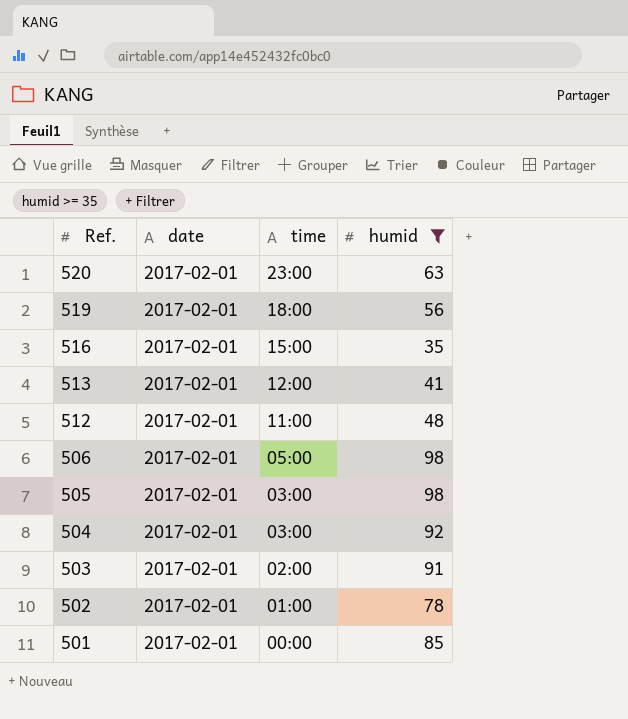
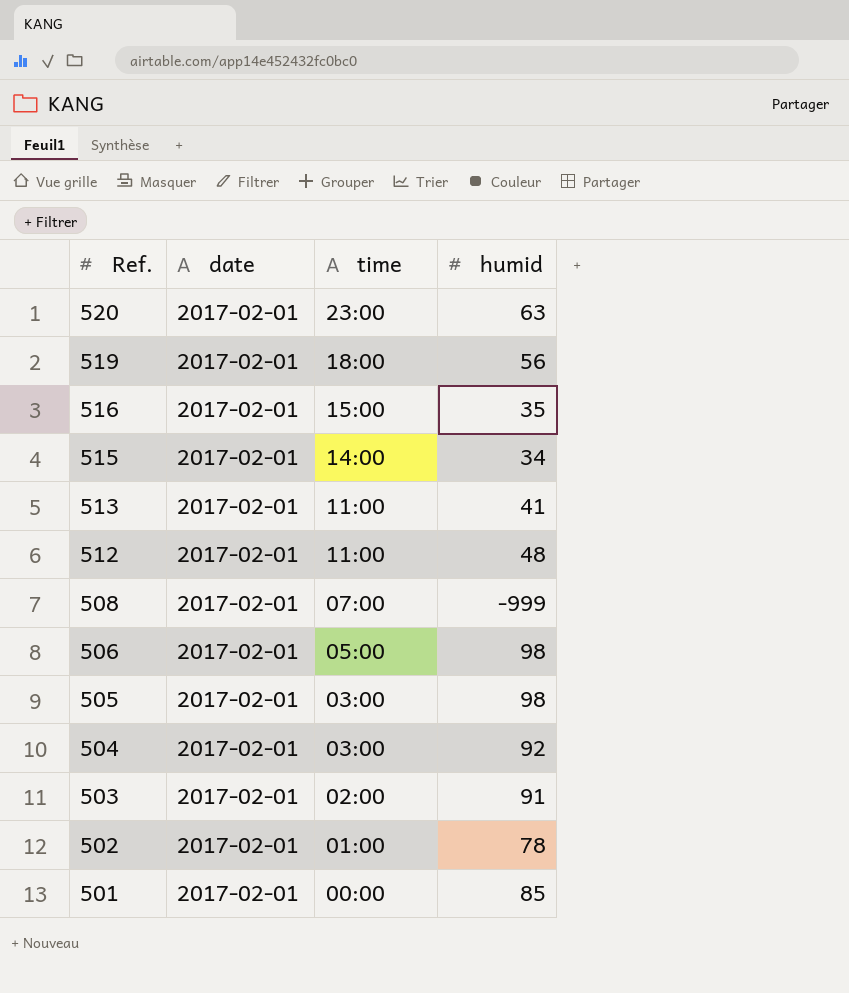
filter: humid >= 35 -> none
513 | time: 12:00 -> 11:00

